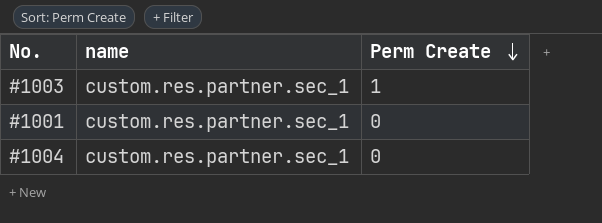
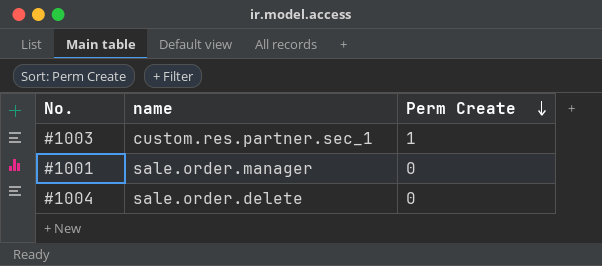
#1001 | name: custom.res.partner.sec_1 -> sale.order.manager
#1004 | name: custom.res.partner.sec_1 -> sale.order.delete

